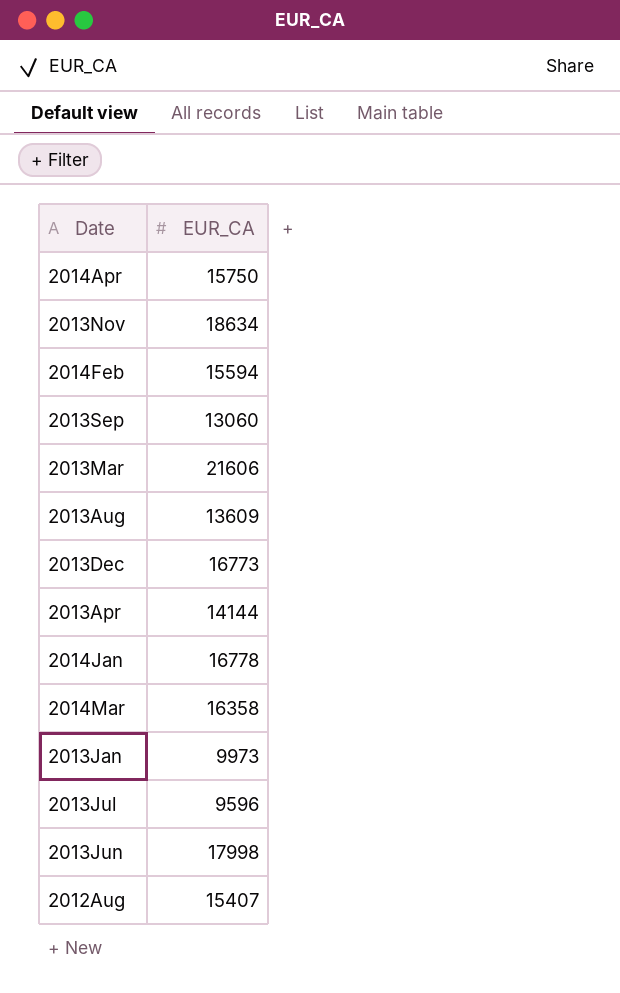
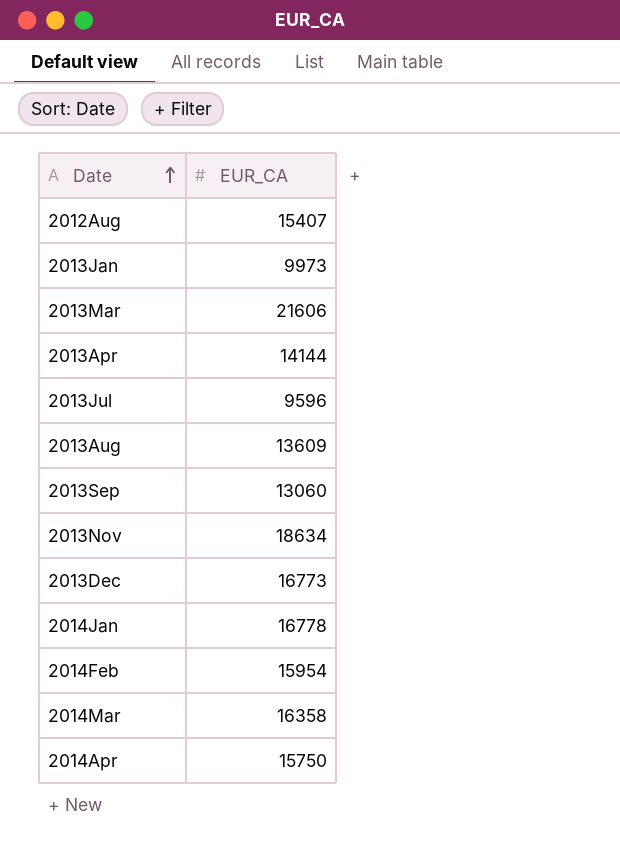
row order: none -> Date ascending
row 2013Jun: 17998 -> none
2014Feb | EUR_CA: 15594 -> 15954

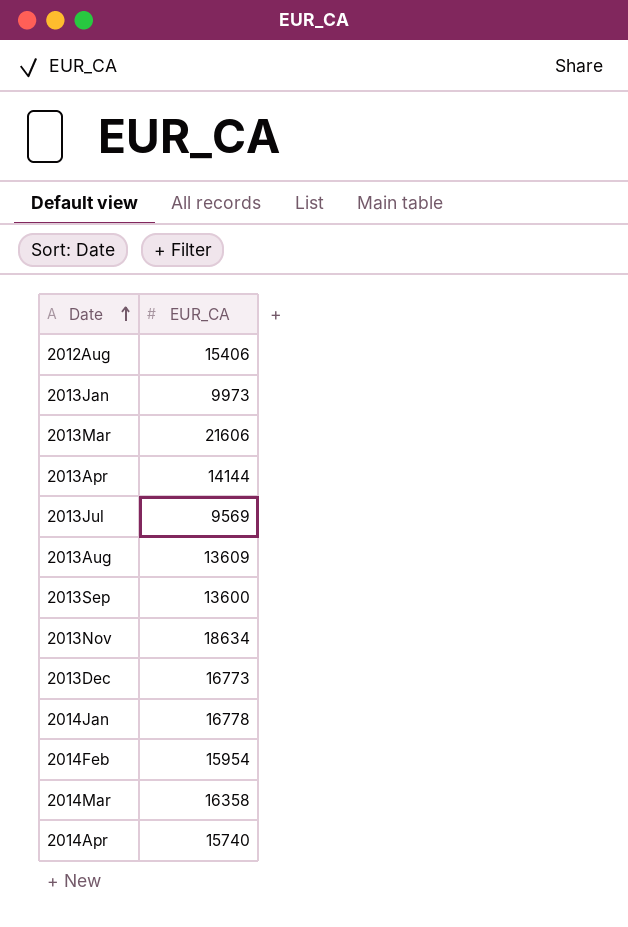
2012Aug | EUR_CA: 15407 -> 15406
2013Jul | EUR_CA: 9596 -> 9569
2013Sep | EUR_CA: 13060 -> 13600
2014Apr | EUR_CA: 15750 -> 15740

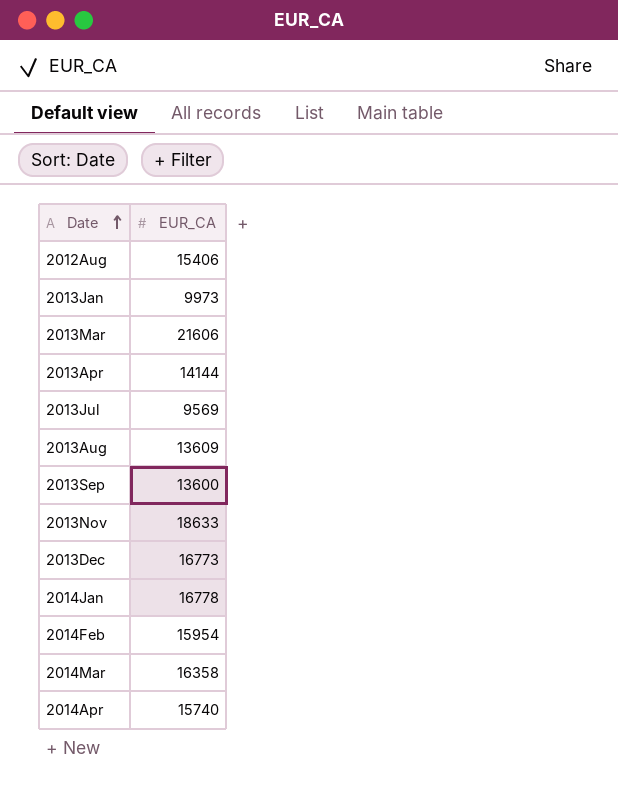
2013Nov | EUR_CA: 18634 -> 18633

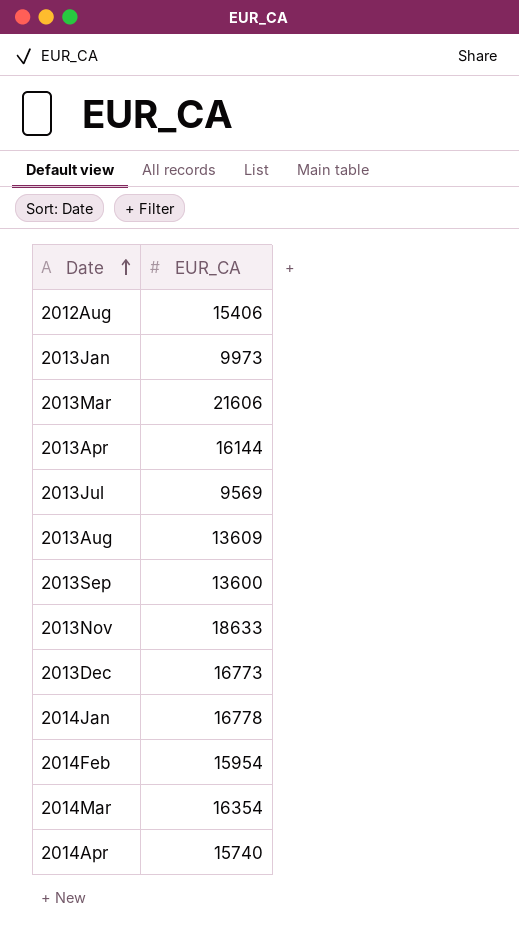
2013Apr | EUR_CA: 14144 -> 16144
2014Mar | EUR_CA: 16358 -> 16354

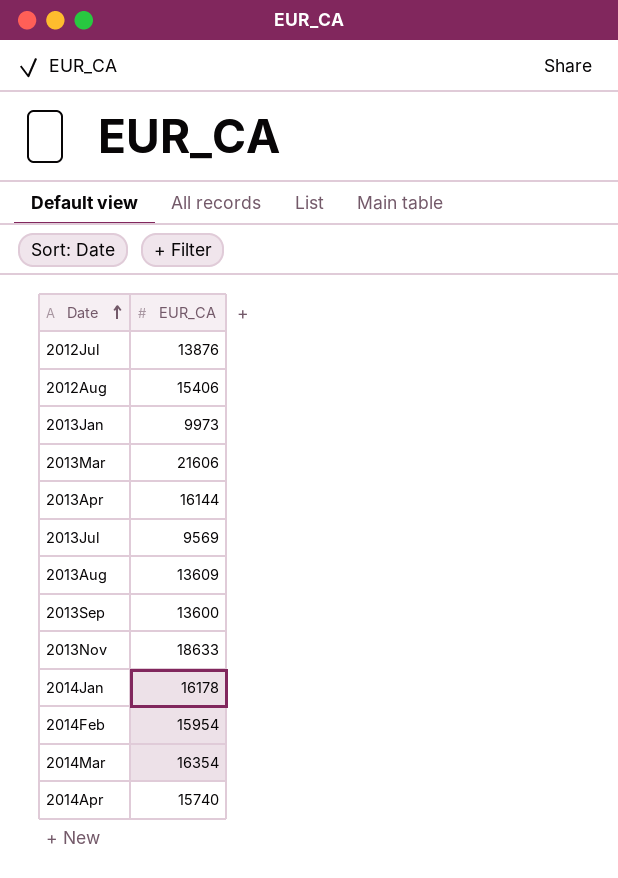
row 2013Dec: 16773 -> none
row 2012Jul: none -> 13876
2014Jan | EUR_CA: 16778 -> 16178

